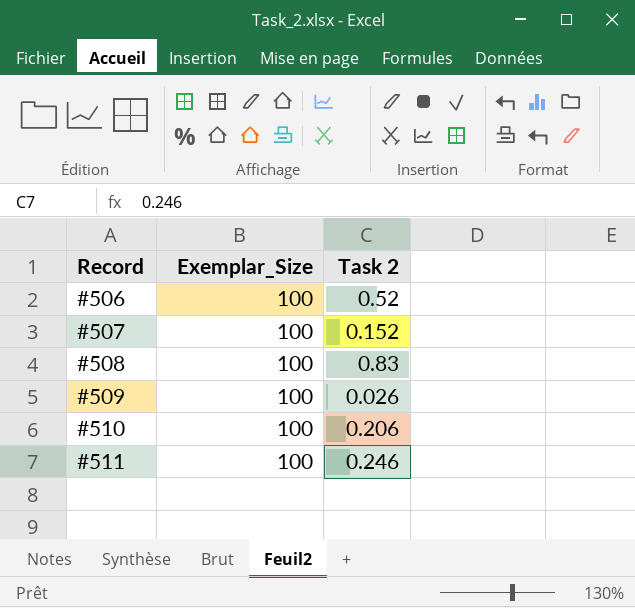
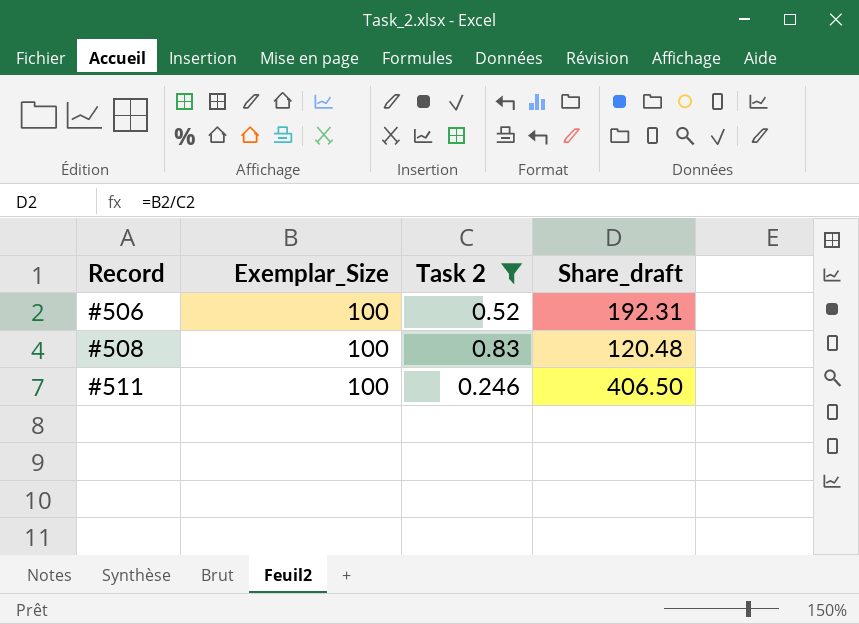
filter: none -> Task 2 >= 0.246
column Share_draft | formula: none -> [Exemplar_Size] / [Task 2]

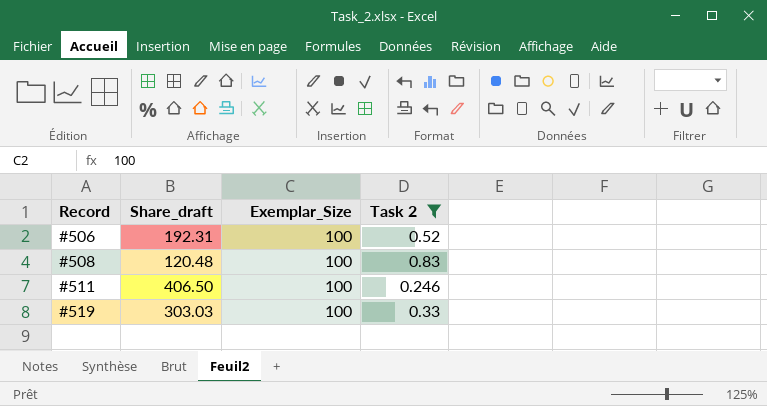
column Share_draft | position: 4 -> 2
row #519: none -> 303.03 | 100 | 0.33

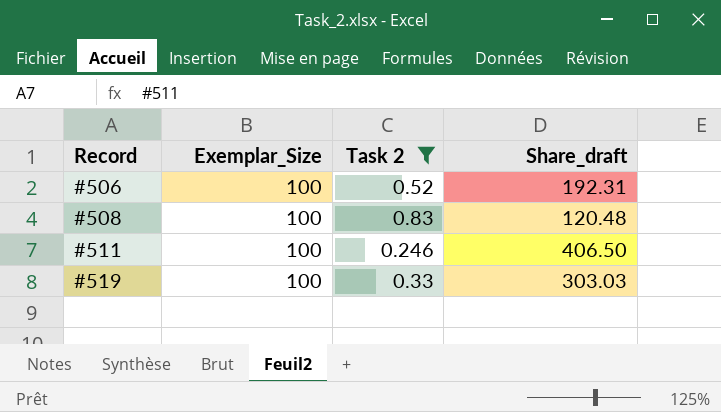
column Share_draft | position: 2 -> 4

